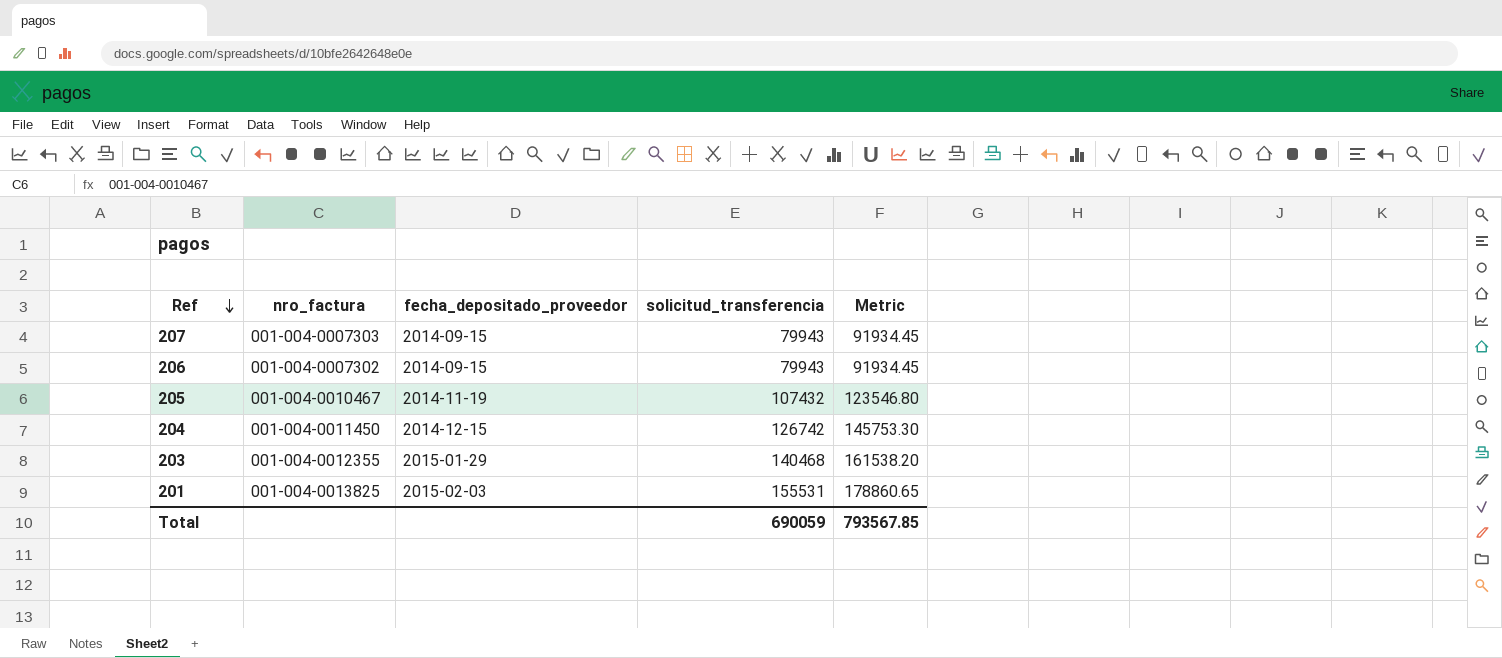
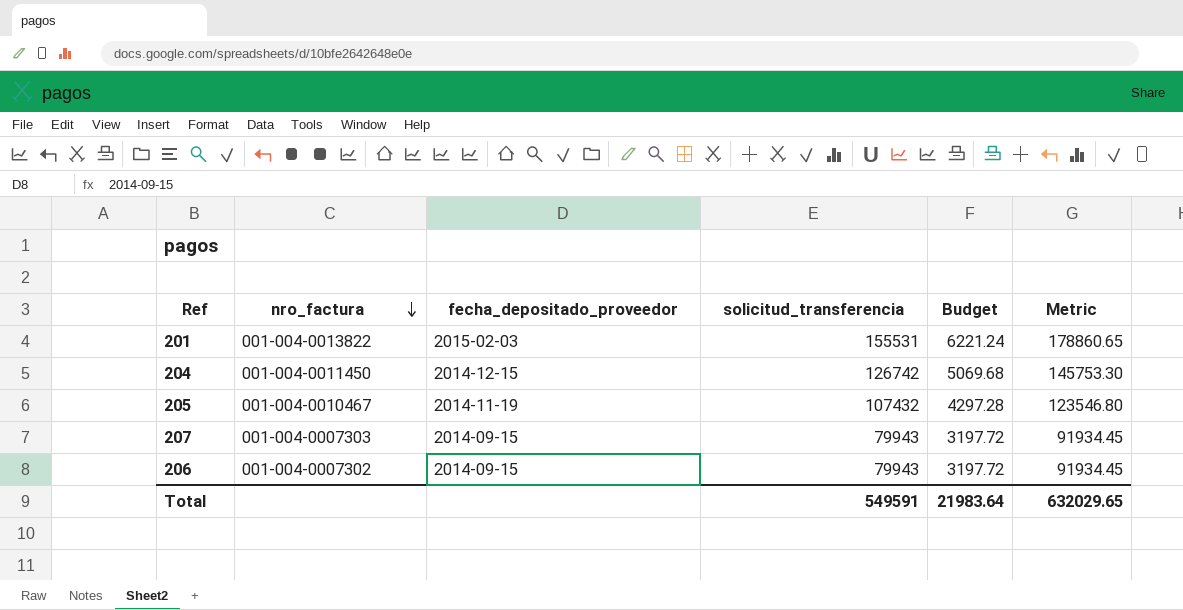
row order: Ref descending -> nro_factura descending
column Budget | formula: none -> [solicitud_transferencia] * 0.04
row 203: 001-004-0012355 | 2015-01-29 | 140468 | 161538.20 -> none
201 | nro_factura: 001-004-0013825 -> 001-004-0013822
Total | solicitud_transferencia: 690059 -> 549591
Total | Metric: 793567.85 -> 632029.65

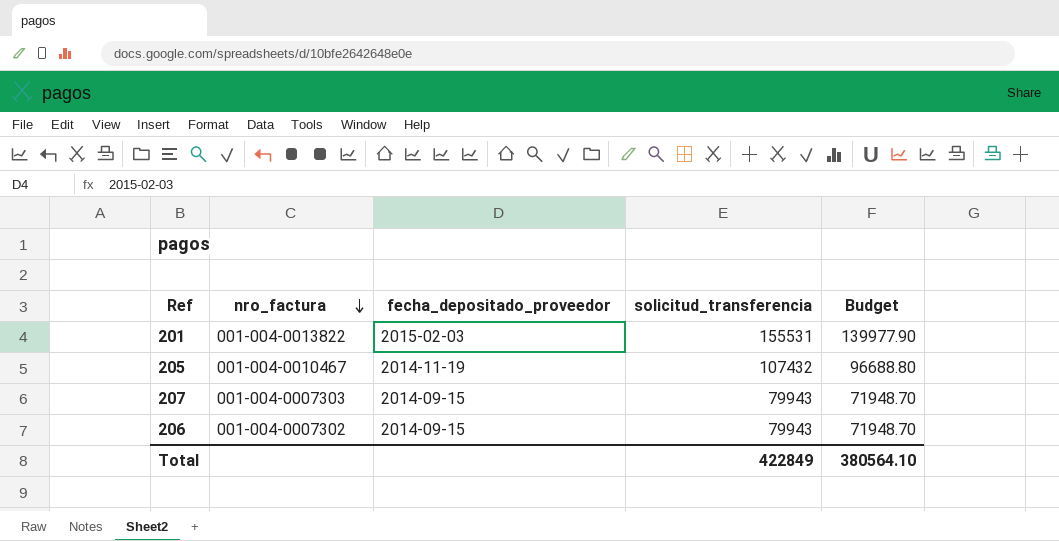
column Metric | formula: [solicitud_transferencia] * 1.15 -> none
column Budget | formula: [solicitud_transferencia] * 0.04 -> [solicitud_transferencia] * 0.9
row 204: 001-004-0011450 | 2014-12-15 | 126742 | 5069.68 | 145753.30 -> none
Total | solicitud_transferencia: 549591 -> 422849
Total | Budget: 21983.64 -> 380564.10

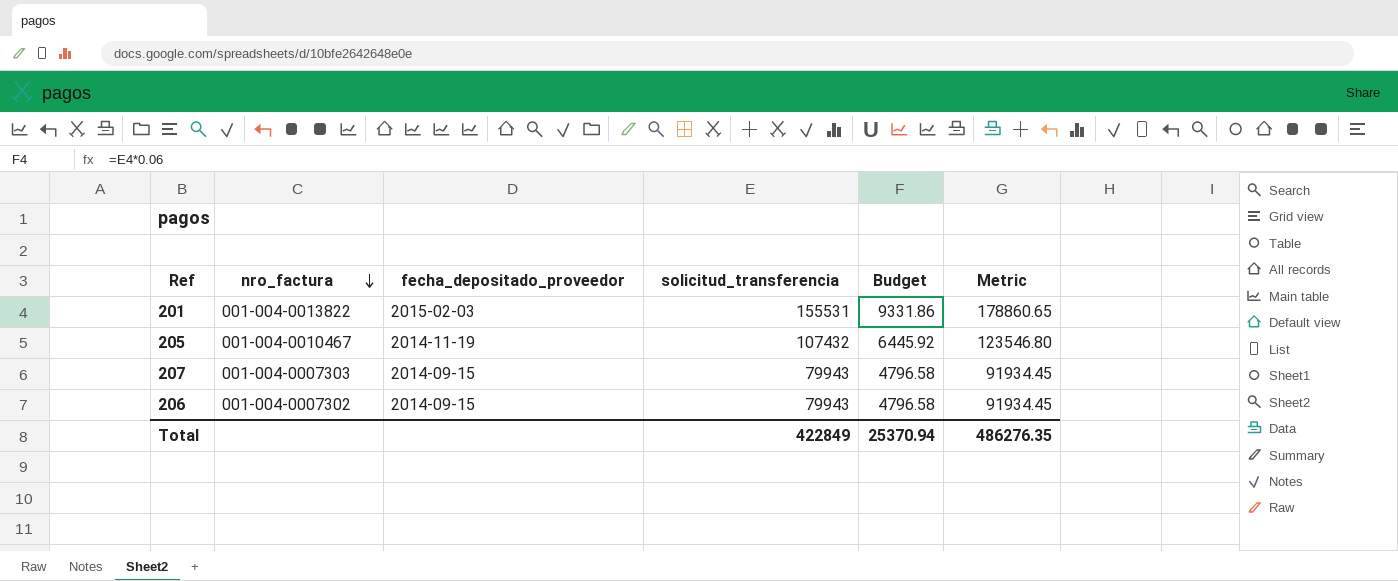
column Budget | formula: [solicitud_transferencia] * 0.9 -> [solicitud_transferencia] * 0.06
column Metric | formula: none -> [solicitud_transferencia] * 1.15
Total | Budget: 380564.10 -> 25370.94

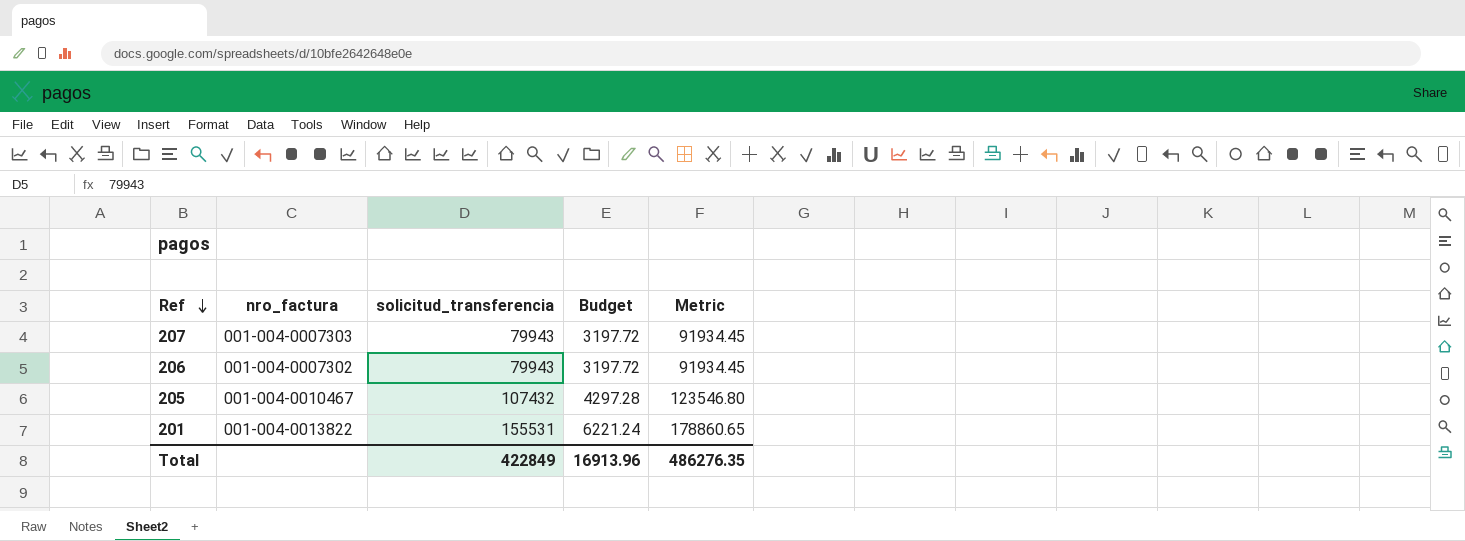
row order: nro_factura descending -> Ref descending
column fecha_depositado_proveedor | position: 3 -> none
column Budget | formula: [solicitud_transferencia] * 0.06 -> [solicitud_transferencia] * 0.04
Total | Budget: 25370.94 -> 16913.96

